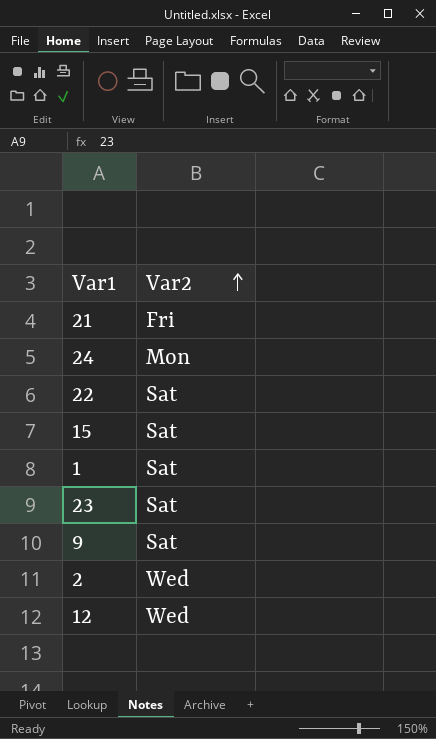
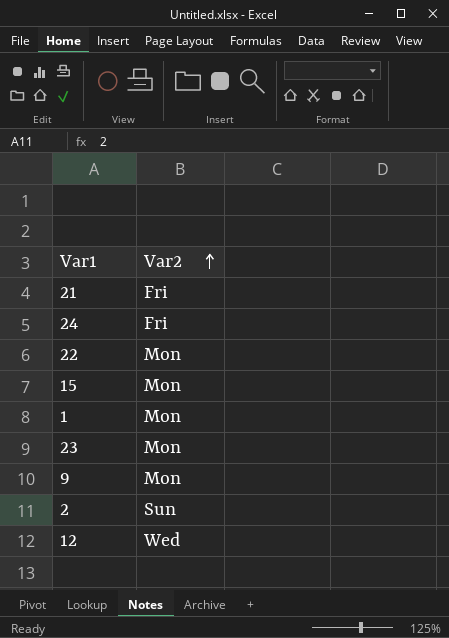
24 | Var2: Mon -> Fri
22 | Var2: Sat -> Mon
15 | Var2: Sat -> Mon
1 | Var2: Sat -> Mon
23 | Var2: Sat -> Mon
9 | Var2: Sat -> Mon
2 | Var2: Wed -> Sun

